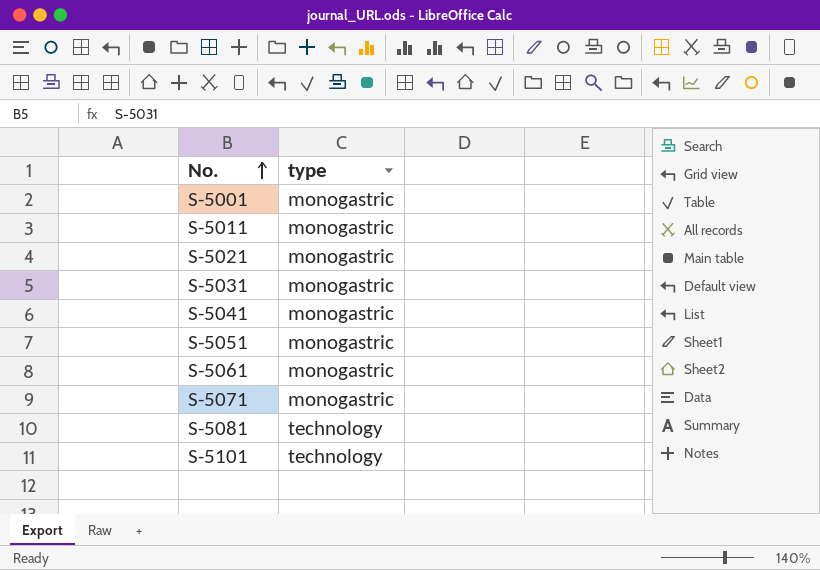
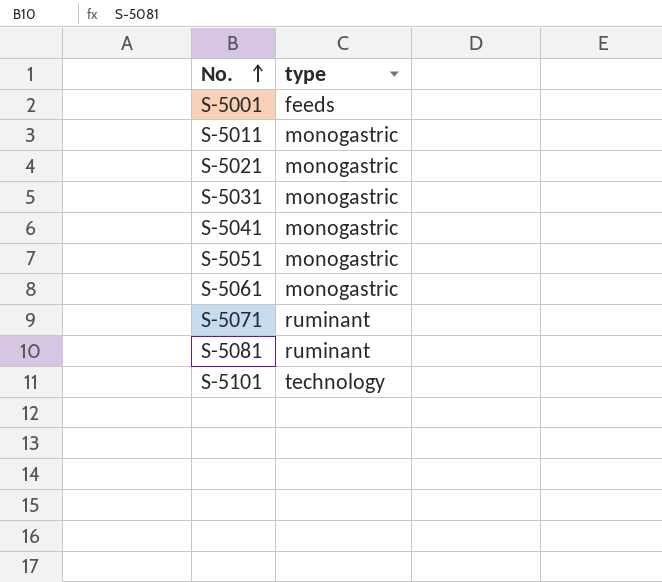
S-5001 | type: monogastric -> feeds
S-5071 | type: monogastric -> ruminant
S-5081 | type: technology -> ruminant

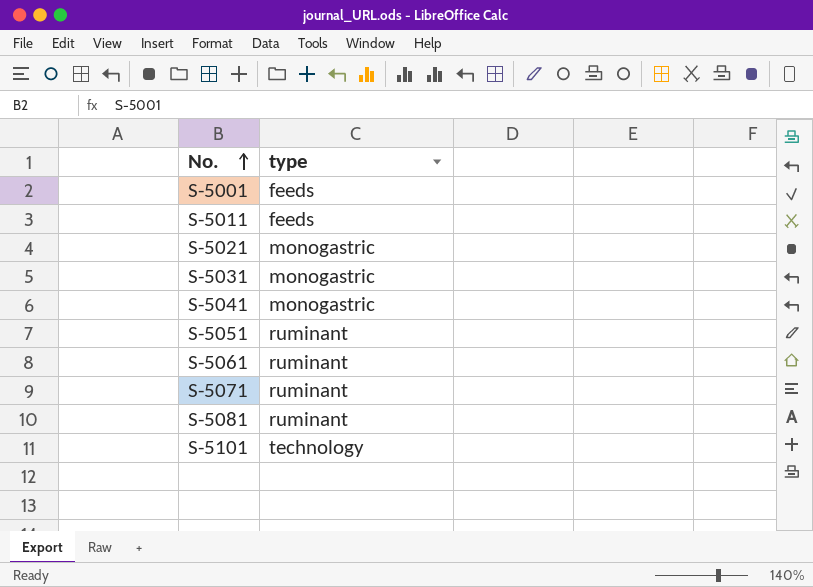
S-5011 | type: monogastric -> feeds
S-5051 | type: monogastric -> ruminant
S-5061 | type: monogastric -> ruminant

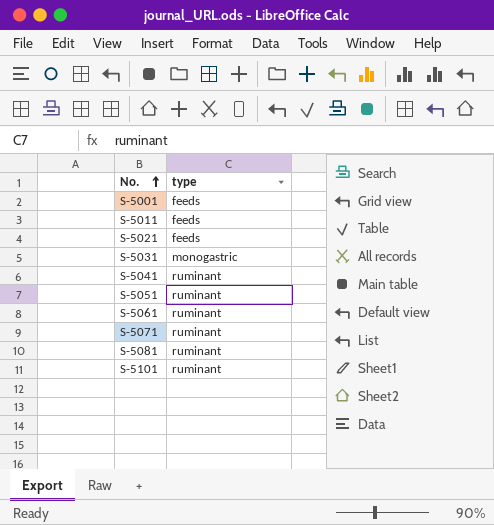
S-5021 | type: monogastric -> feeds
S-5041 | type: monogastric -> ruminant
S-5101 | type: technology -> ruminant

